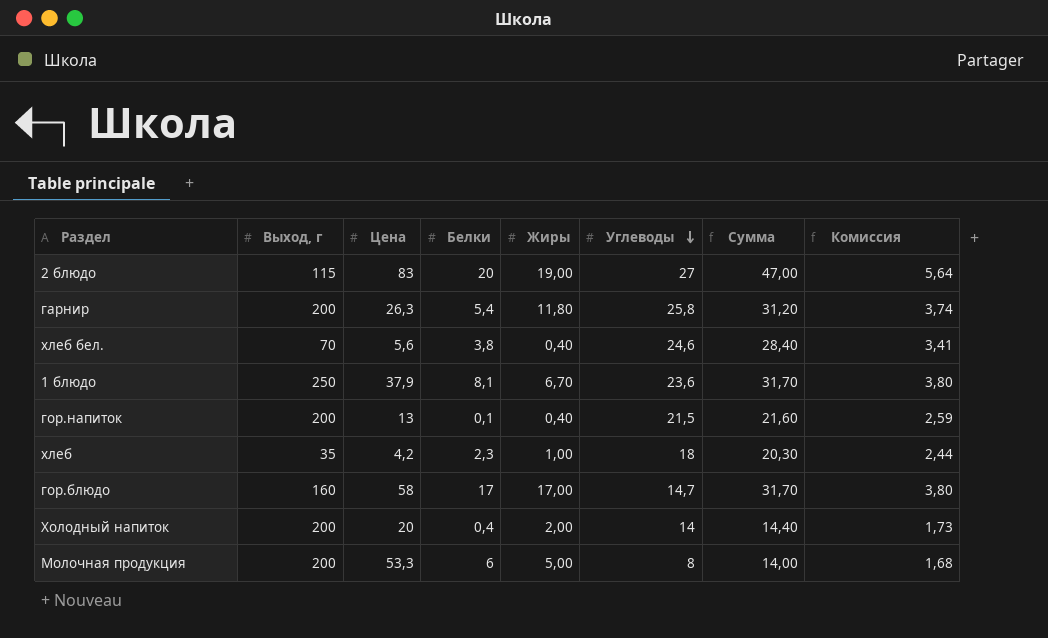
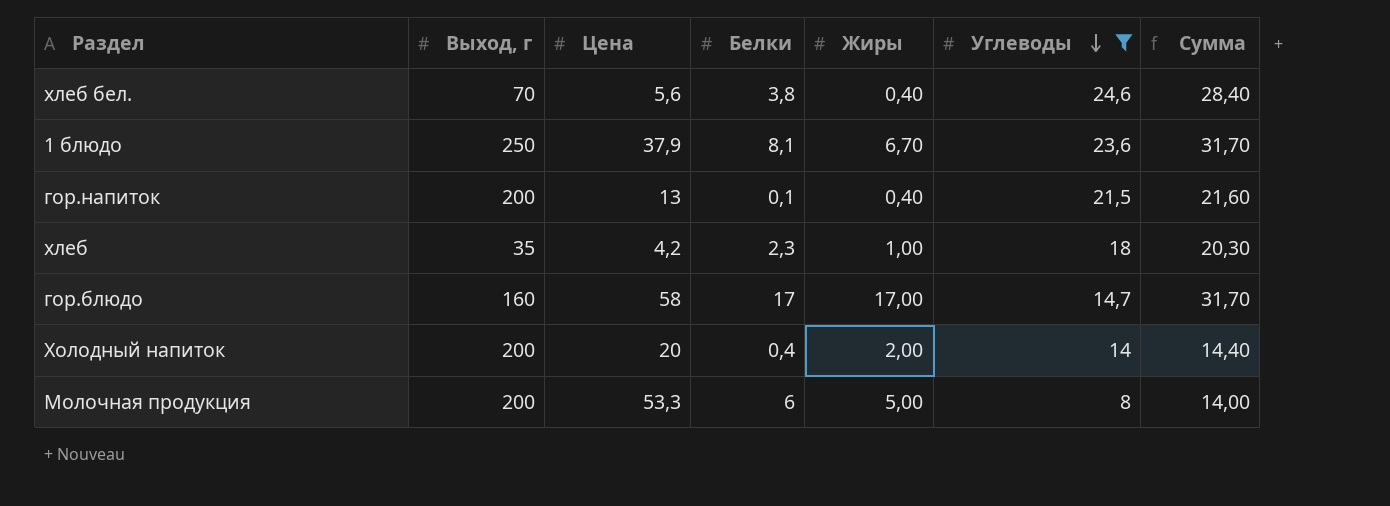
filter: none -> Углеводы <= 24,6
column Комиссия | formula: [Сумма] * 0,12 -> none

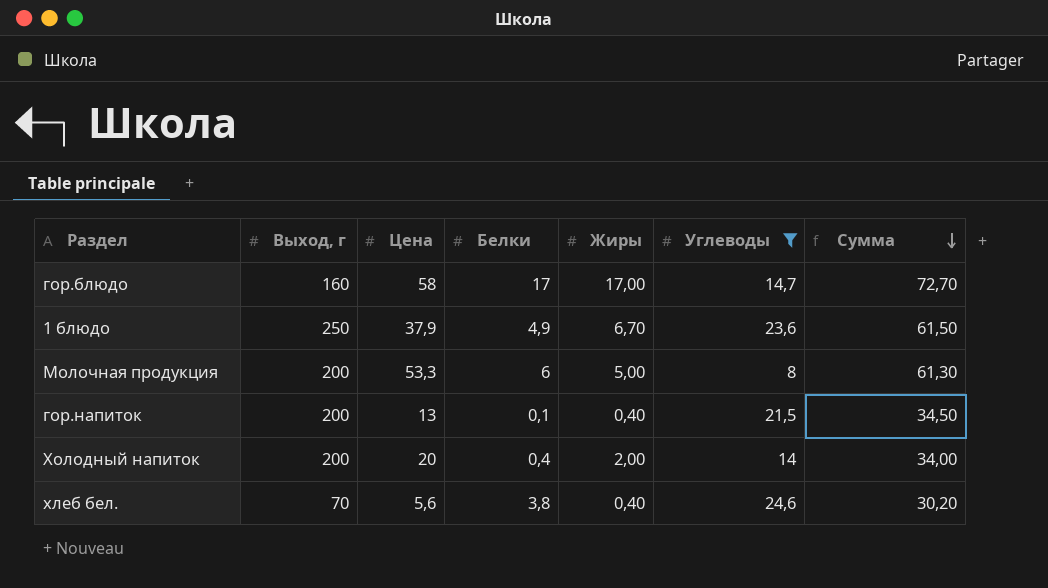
row order: Углеводы descending -> Сумма descending
column Сумма | formula: [Белки] + [Углеводы] -> [Цена] + [Углеводы]
row хлеб: 35 | 4,2 | 2,3 | 1,00 | 18 | 20,30 -> none
1 блюдо | Белки: 8,1 -> 4,9

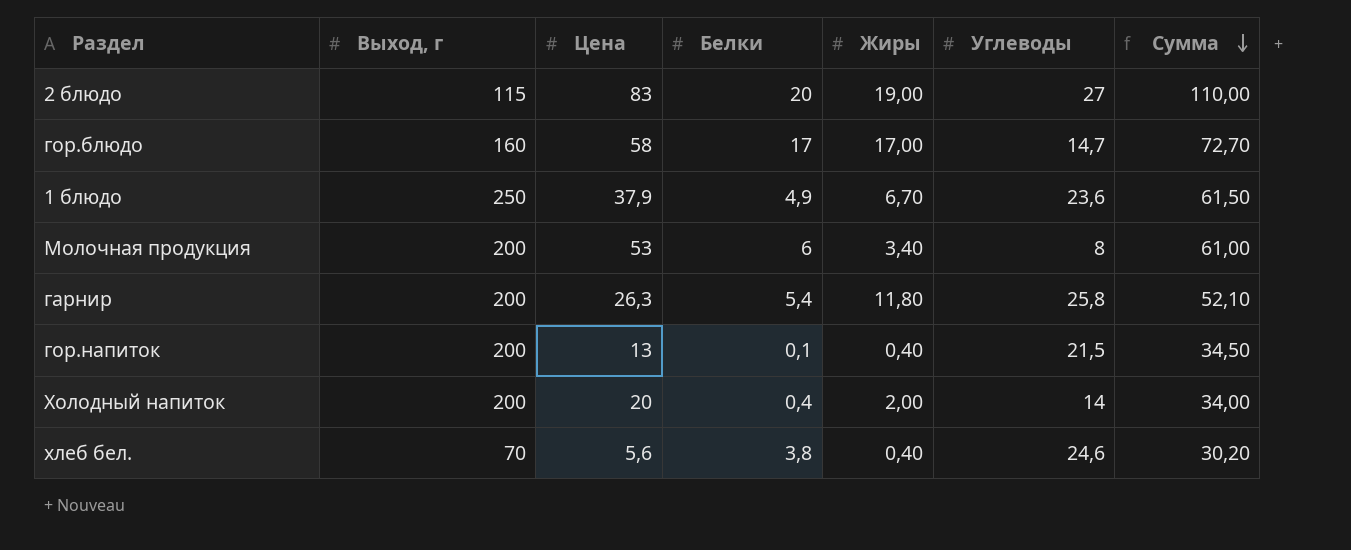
filter: Углеводы <= 24,6 -> none
Молочная продукция | Цена: 53,3 -> 53
Молочная продукция | Жиры: 5,00 -> 3,40
Молочная продукция | Сумма: 61,30 -> 61,00

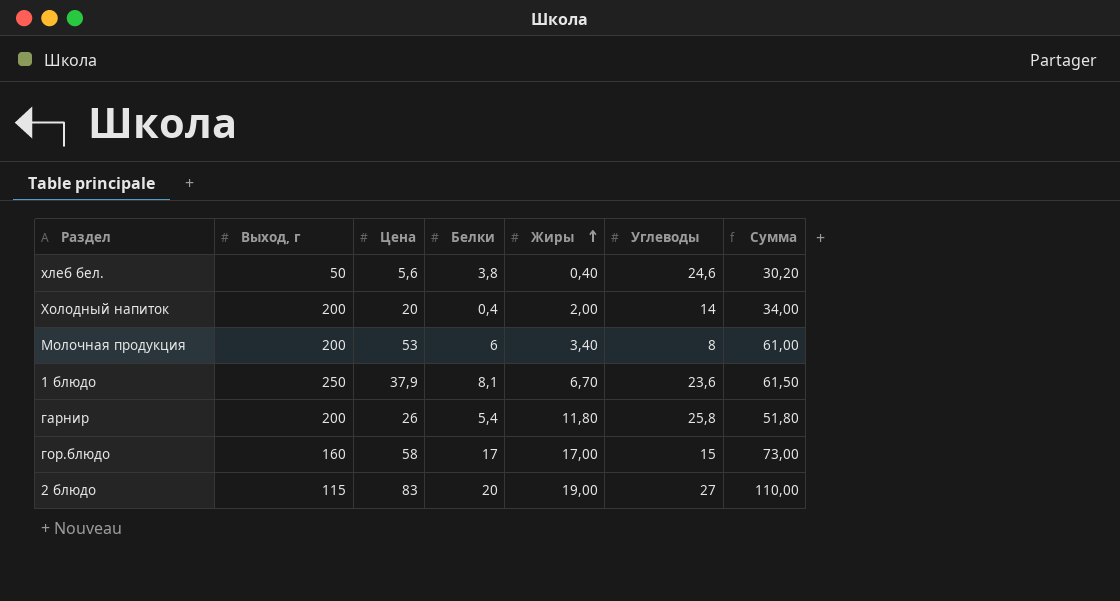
row order: Сумма descending -> Жиры ascending
row гор.напиток: 200 | 13 | 0,1 | 0,40 | 21,5 | 34,50 -> none
хлеб бел. | Выход, г: 70 -> 50
1 блюдо | Белки: 4,9 -> 8,1
гарнир | Цена: 26,3 -> 26
гарнир | Сумма: 52,10 -> 51,80
гор.блюдо | Углеводы: 14,7 -> 15
гор.блюдо | Сумма: 72,70 -> 73,00

